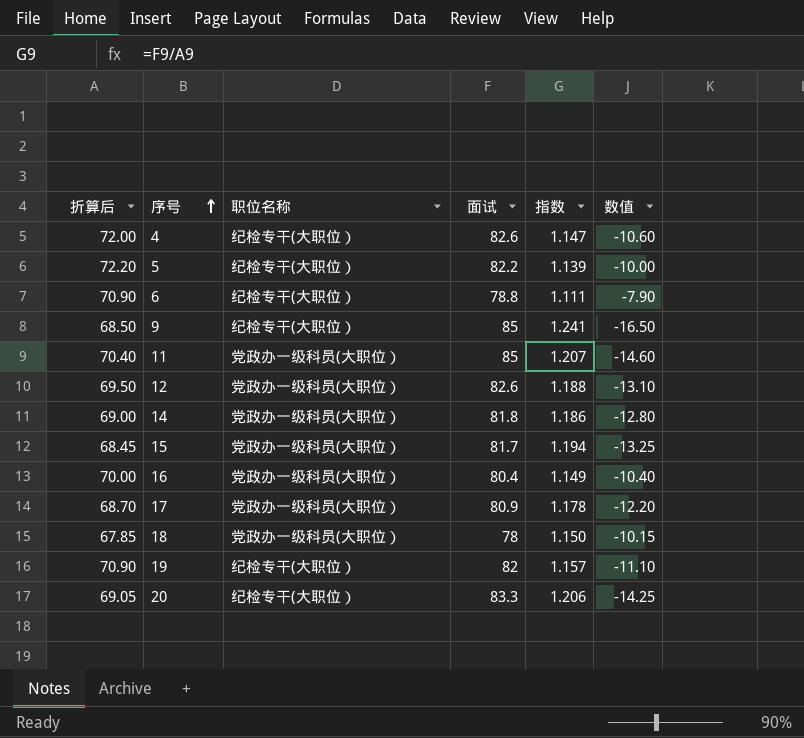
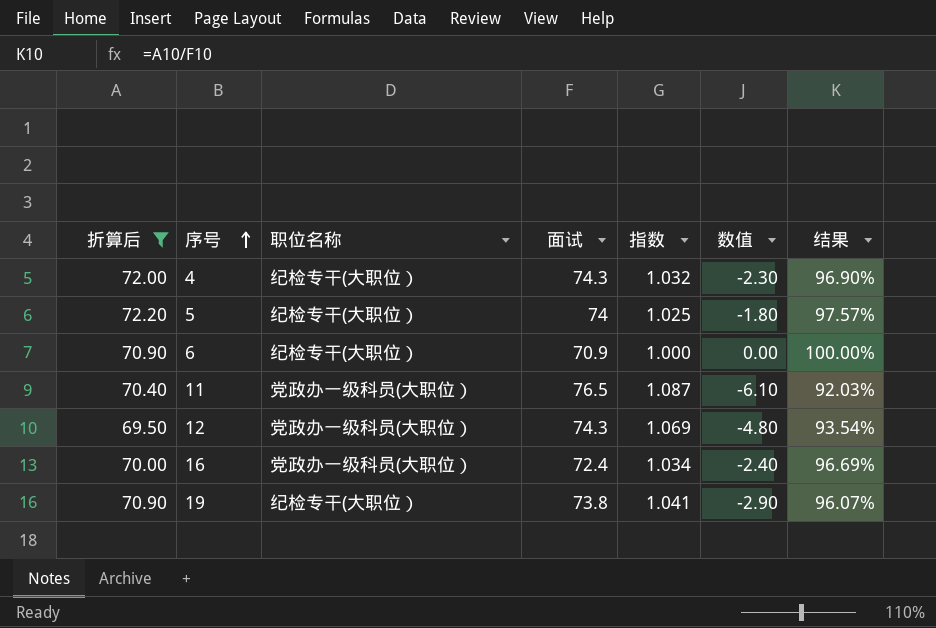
filter: none -> 折算后 >= 69.50
column 结果 | formula: none -> [折算后] / [面试]
4 | 面试: 82.6 -> 74.3
4 | 指数: 1.147 -> 1.032
4 | 数值: -10.60 -> -2.30
5 | 面试: 82.2 -> 74
5 | 指数: 1.139 -> 1.025
5 | 数值: -10.00 -> -1.80
6 | 面试: 78.8 -> 70.9
6 | 指数: 1.111 -> 1.000
6 | 数值: -7.90 -> 0.00
11 | 面试: 85 -> 76.5
11 | 指数: 1.207 -> 1.087
11 | 数值: -14.60 -> -6.10
12 | 面试: 82.6 -> 74.3
12 | 指数: 1.188 -> 1.069
12 | 数值: -13.10 -> -4.80
16 | 面试: 80.4 -> 72.4
16 | 指数: 1.149 -> 1.034
16 | 数值: -10.40 -> -2.40
19 | 面试: 82 -> 73.8
19 | 指数: 1.157 -> 1.041
19 | 数值: -11.10 -> -2.90

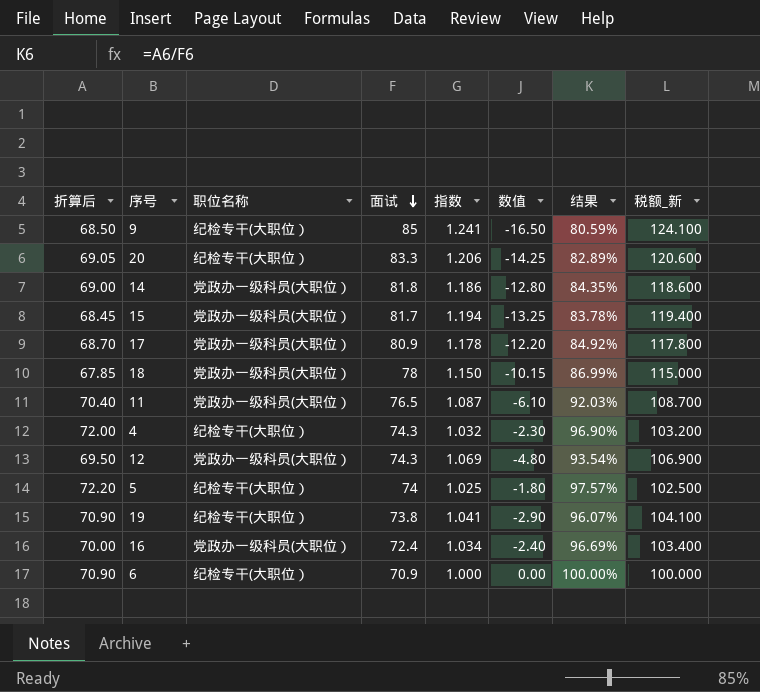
filter: 折算后 >= 69.50 -> none
row order: 序号 ascending -> 面试 descending
column 税额_新 | formula: none -> [指数] * 100

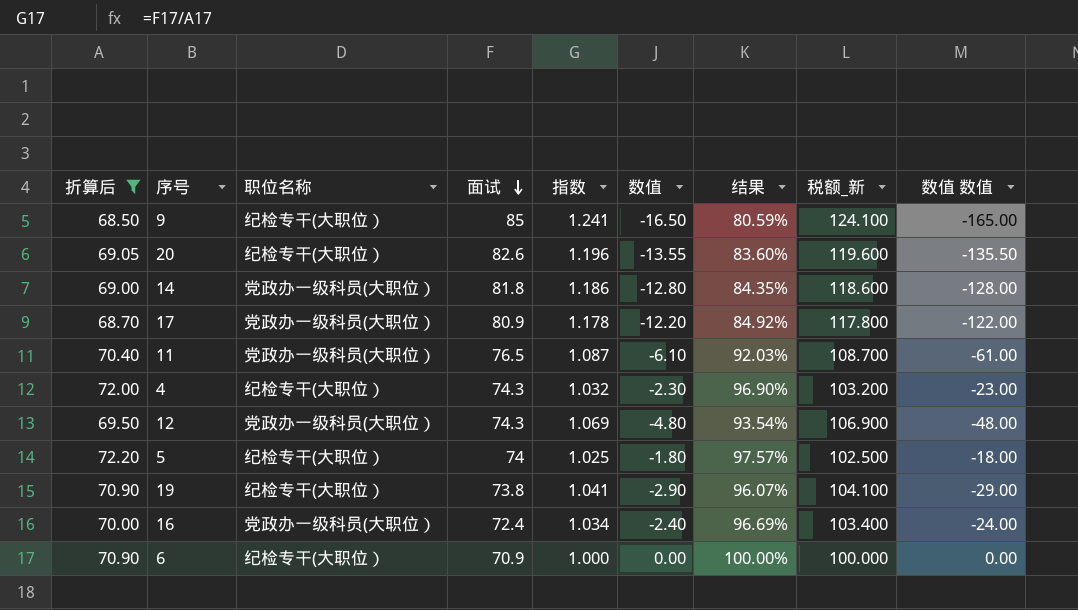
filter: none -> 折算后 >= 68.50
column 数值 数值 | formula: none -> [数值] * 10
20 | 面试: 83.3 -> 82.6
20 | 指数: 1.206 -> 1.196
20 | 数值: -14.25 -> -13.55
20 | 结果: 82.89% -> 83.60%
20 | 税额_新: 120.600 -> 119.600

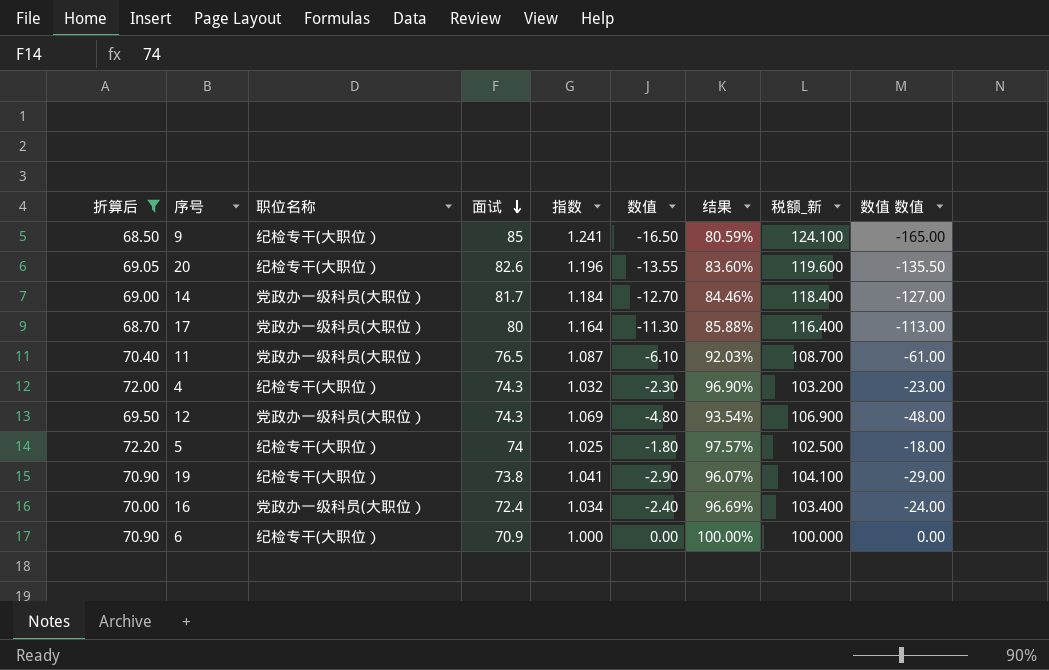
14 | 面试: 81.8 -> 81.7
14 | 指数: 1.186 -> 1.184
14 | 数值: -12.80 -> -12.70
14 | 结果: 84.35% -> 84.46%
14 | 税额_新: 118.600 -> 118.400
14 | 数值 数值: -128.00 -> -127.00
17 | 面试: 80.9 -> 80
17 | 指数: 1.178 -> 1.164
17 | 数值: -12.20 -> -11.30
17 | 结果: 84.92% -> 85.88%
17 | 税额_新: 117.800 -> 116.400
17 | 数值 数值: -122.00 -> -113.00

